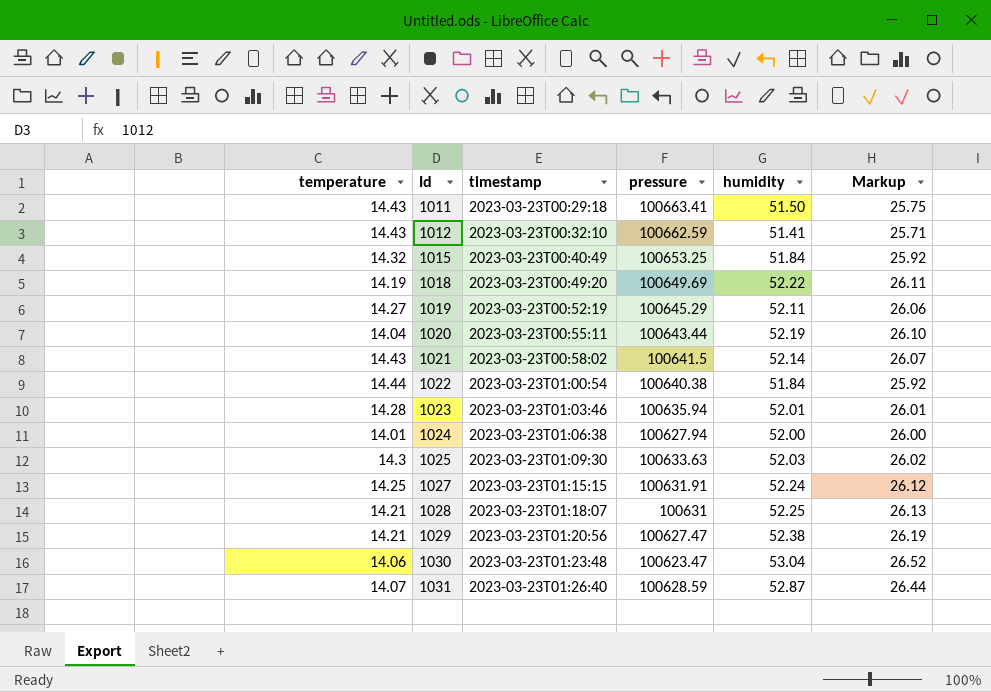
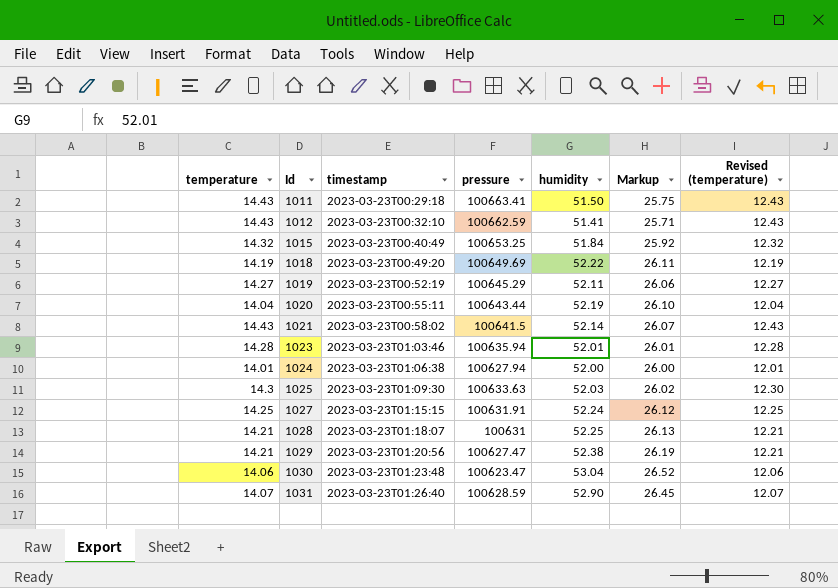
column Revised (temperature) | formula: none -> [temperature] - 2
row 1022: 14.44 | 2023-03-23T01:00:54 | 100640.38 | 51.84 | 25.92 -> none
1031 | humidity: 52.87 -> 52.90
1031 | Markup: 26.44 -> 26.45

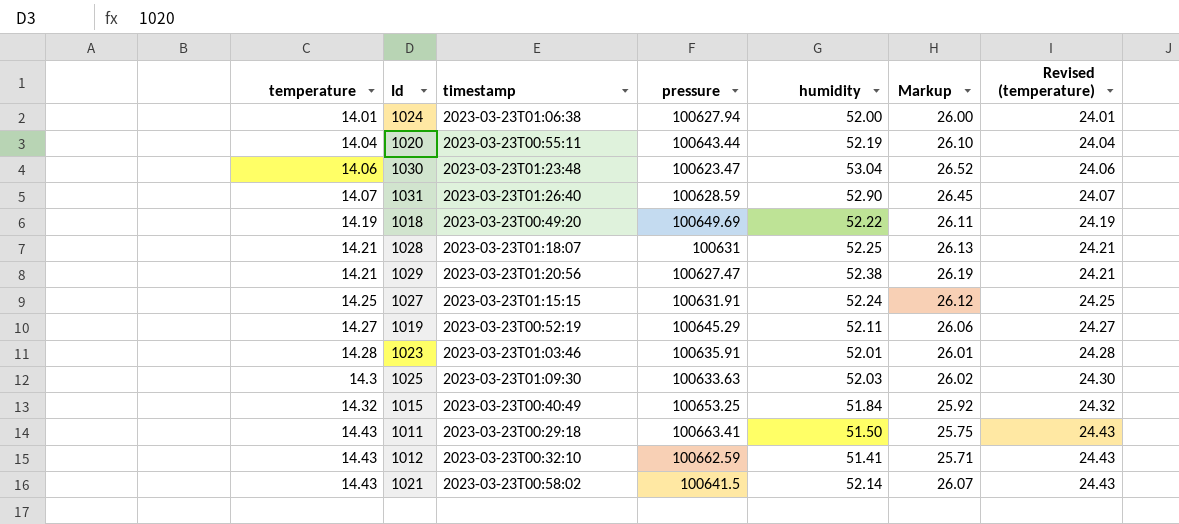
row order: Id ascending -> temperature ascending
column Revised (temperature) | formula: [temperature] - 2 -> [temperature] + 10
1023 | pressure: 100635.94 -> 100635.91

